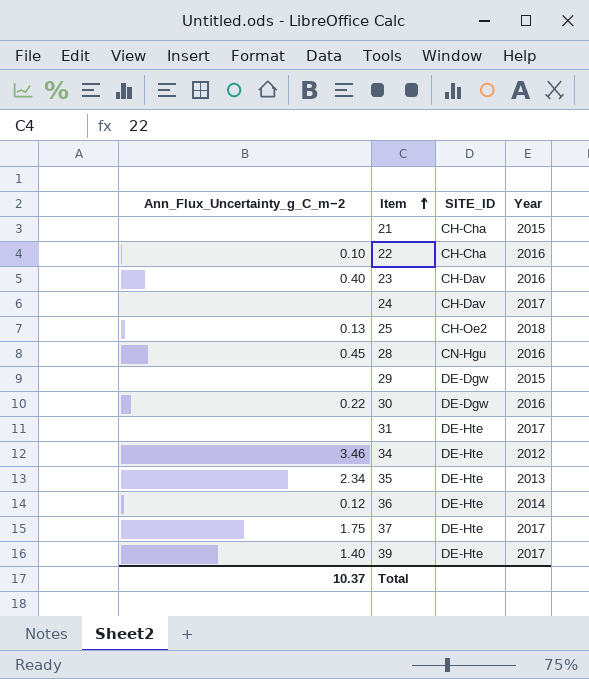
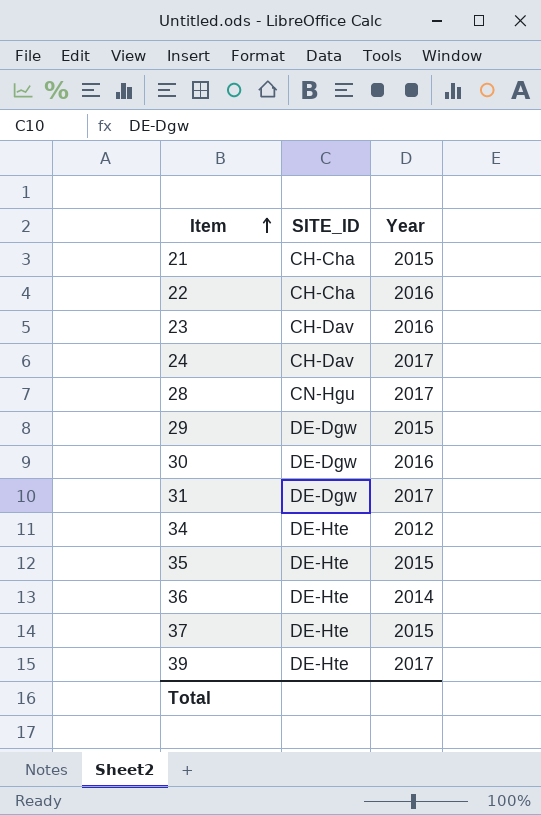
column Ann_Flux_Uncertainty_g_C_m−2 | position: 1 -> none
row 25: 0.13 | CH-Oe2 | 2018 -> none
28 | Year: 2016 -> 2017
31 | SITE_ID: DE-Hte -> DE-Dgw
35 | Year: 2013 -> 2015
37 | Year: 2017 -> 2015

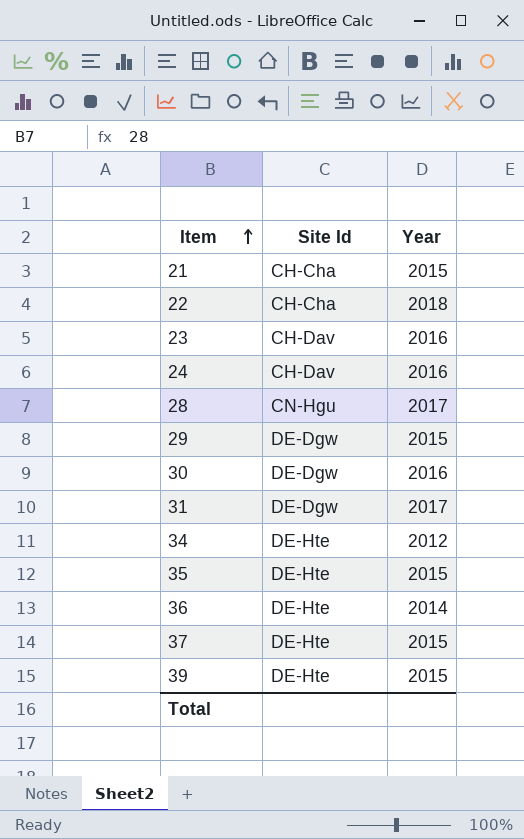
column name: SITE_ID -> Site Id
22 | Year: 2016 -> 2018
24 | Year: 2017 -> 2016
39 | Year: 2017 -> 2015

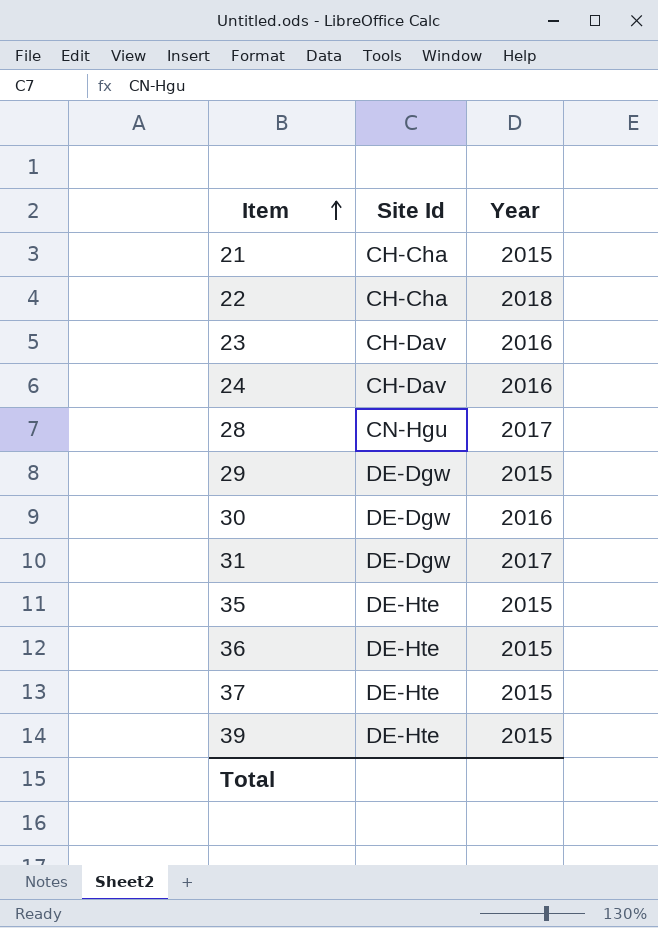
row 34: DE-Hte | 2012 -> none
36 | Year: 2014 -> 2015

